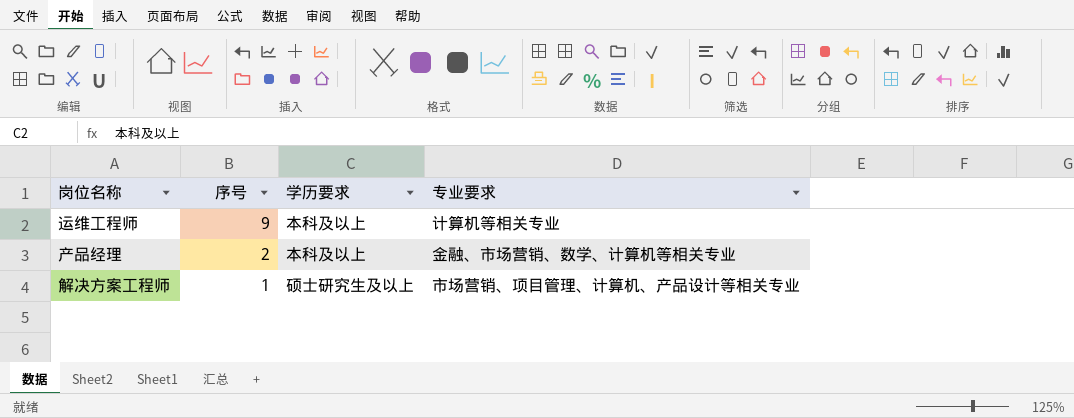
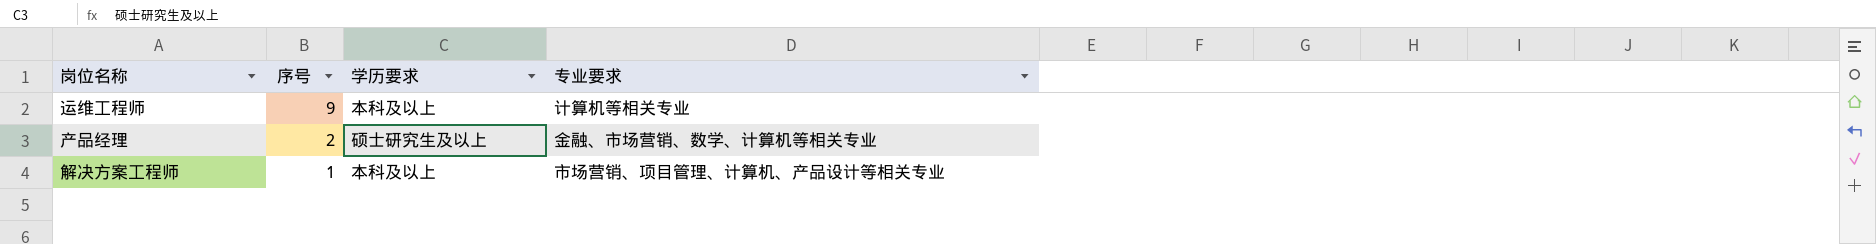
产品经理 | 学历要求: 本科及以上 -> 硕士研究生及以上
解决方案工程师 | 学历要求: 硕士研究生及以上 -> 本科及以上

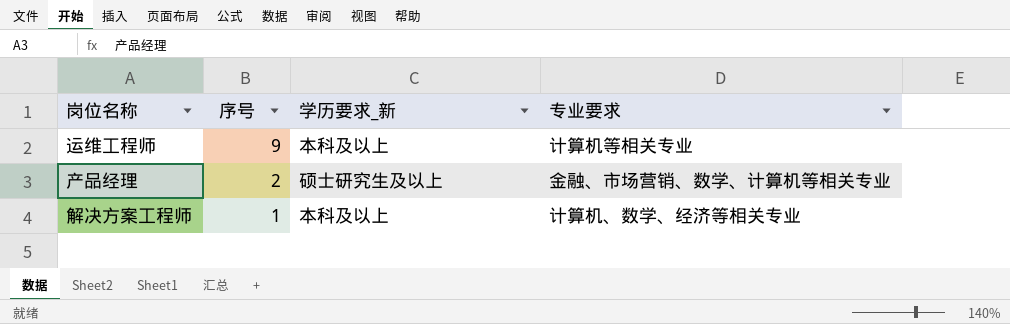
column name: 学历要求 -> 学历要求_新
解决方案工程师 | 专业要求: 市场营销、项目管理、计算机、产品设计等相关专业 -> 计算机、数学、经济等相关专业

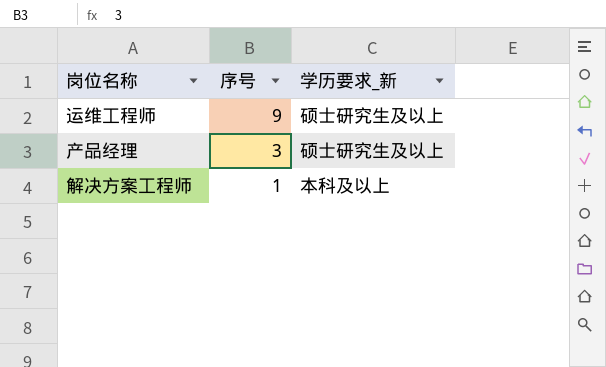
column 专业要求 | position: 4 -> none
运维工程师 | 学历要求_新: 本科及以上 -> 硕士研究生及以上
产品经理 | 序号: 2 -> 3

